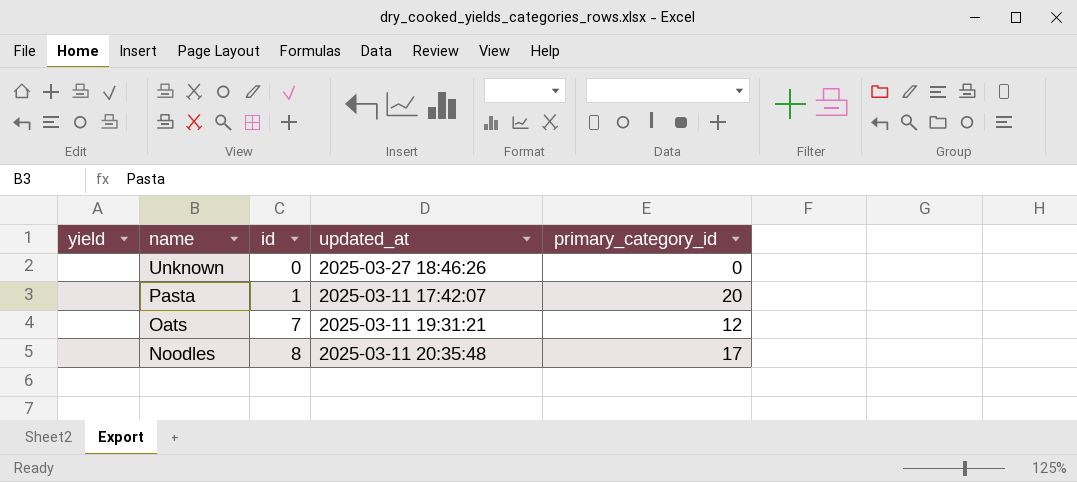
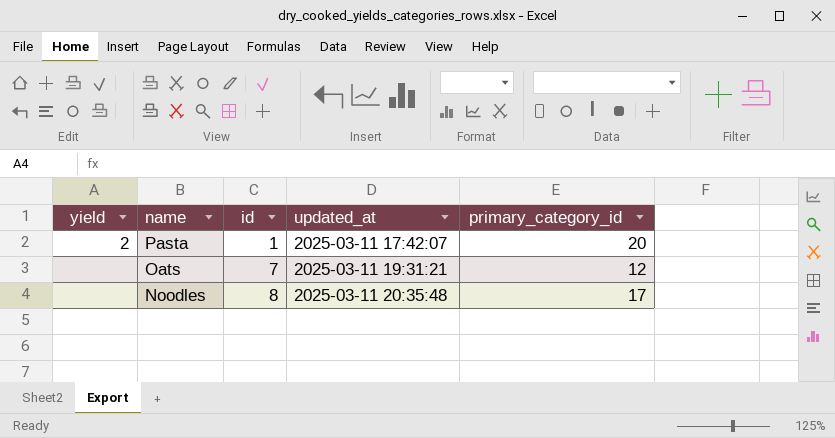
row Unknown: none | 0 | 2025-03-27 18:46:26 | 0 -> none
Pasta | yield: none -> 2

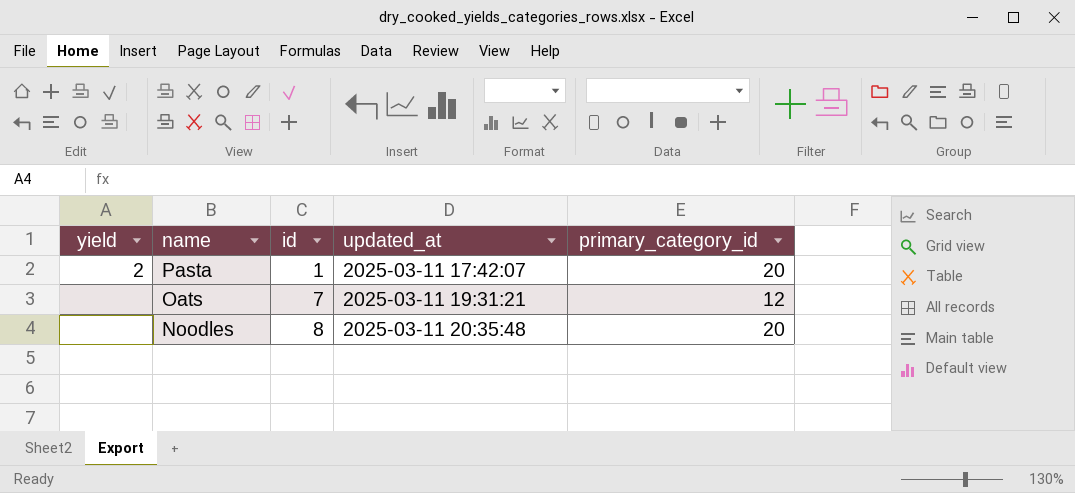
Noodles | primary_category_id: 17 -> 20

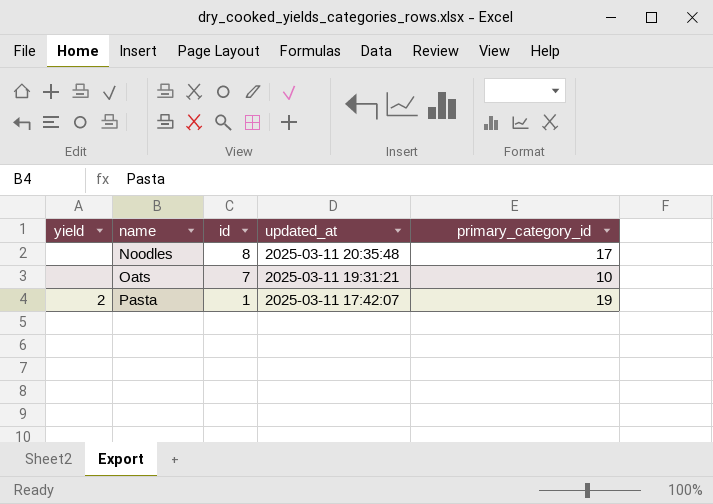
row order: name descending -> name ascending
Noodles | primary_category_id: 20 -> 17
Oats | primary_category_id: 12 -> 10
Pasta | primary_category_id: 20 -> 19

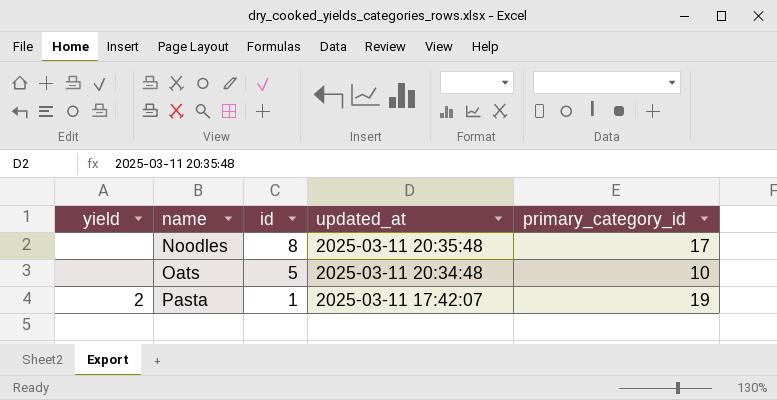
Oats | id: 7 -> 5
Oats | updated_at: 2025-03-11 19:31:21 -> 2025-03-11 20:34:48

